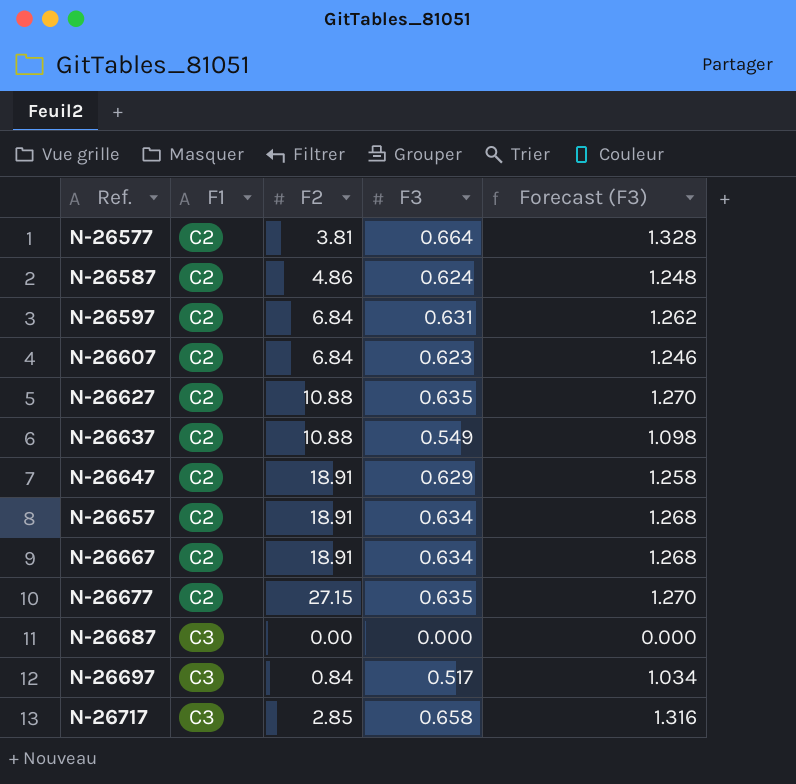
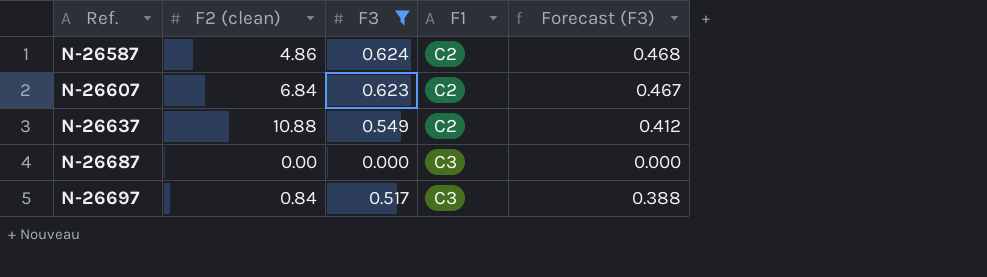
filter: none -> F3 <= 0.624
column name: F2 -> F2 (clean)
column F1 | position: 2 -> 4
column Forecast (F3) | formula: [F3] * 2 -> [F3] * 0.75

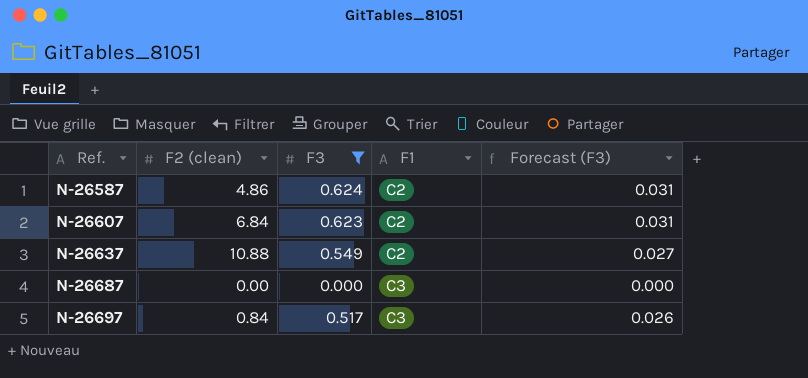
column Forecast (F3) | formula: [F3] * 0.75 -> [F3] * 0.05

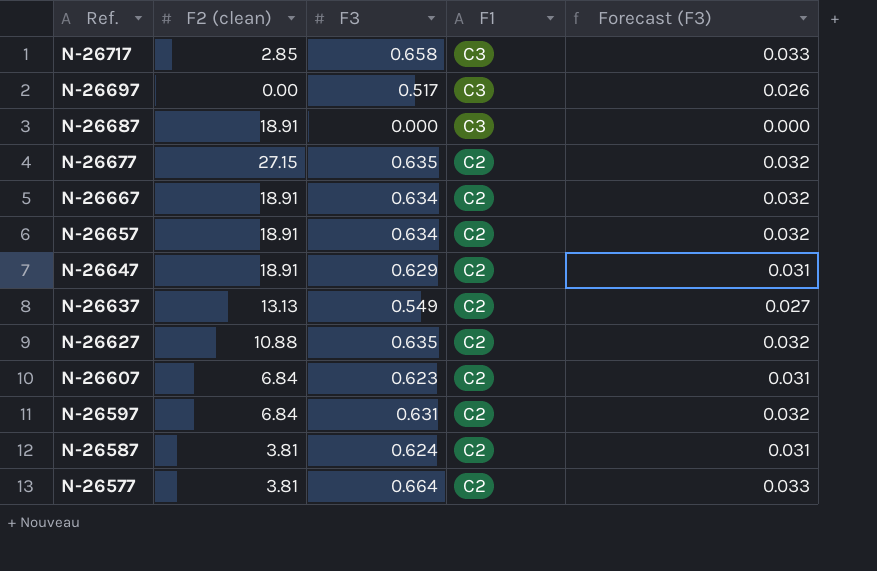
filter: F3 <= 0.624 -> none
row order: Ref. ascending -> Ref. descending
N-26697 | F2 (clean): 0.84 -> 0.00
N-26687 | F2 (clean): 0.00 -> 18.91
N-26637 | F2 (clean): 10.88 -> 13.13
N-26587 | F2 (clean): 4.86 -> 3.81

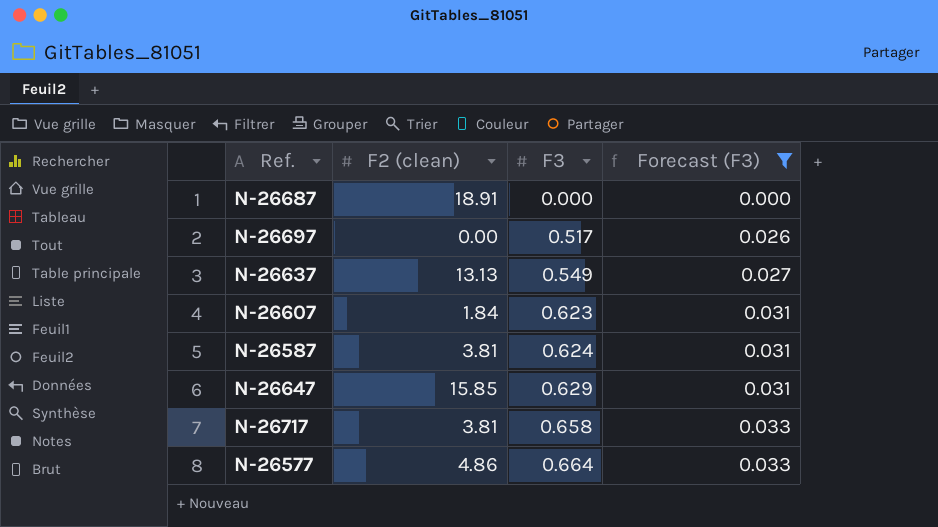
filter: none -> Forecast (F3) != 0.032
row order: Ref. descending -> F3 ascending
column F1 | position: 4 -> none
N-26607 | F2 (clean): 6.84 -> 1.84
N-26647 | F2 (clean): 18.91 -> 15.85
N-26717 | F2 (clean): 2.85 -> 3.81
N-26577 | F2 (clean): 3.81 -> 4.86

